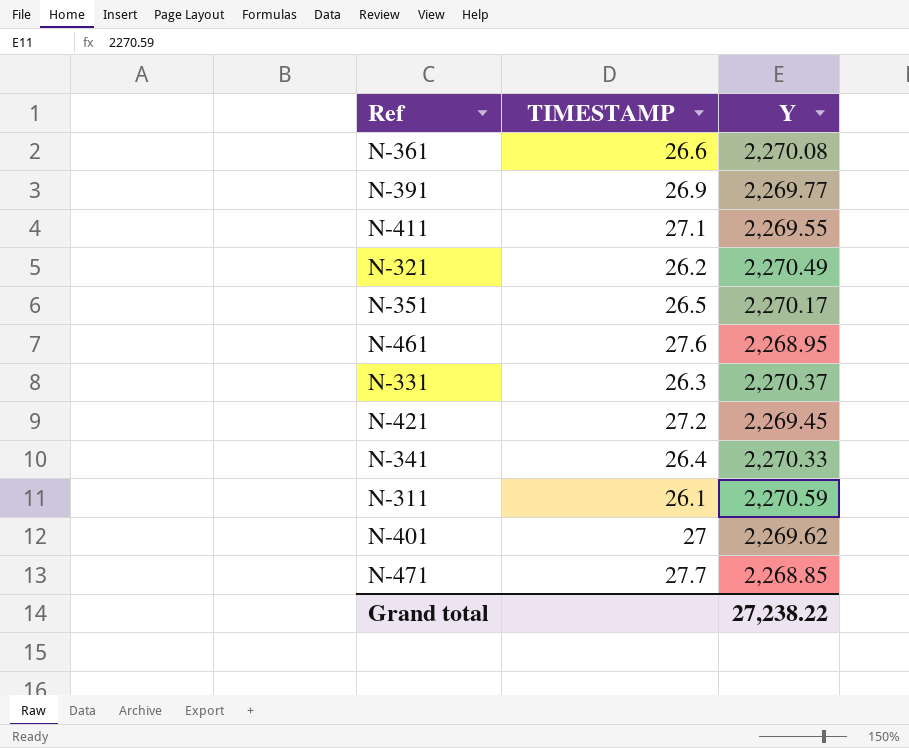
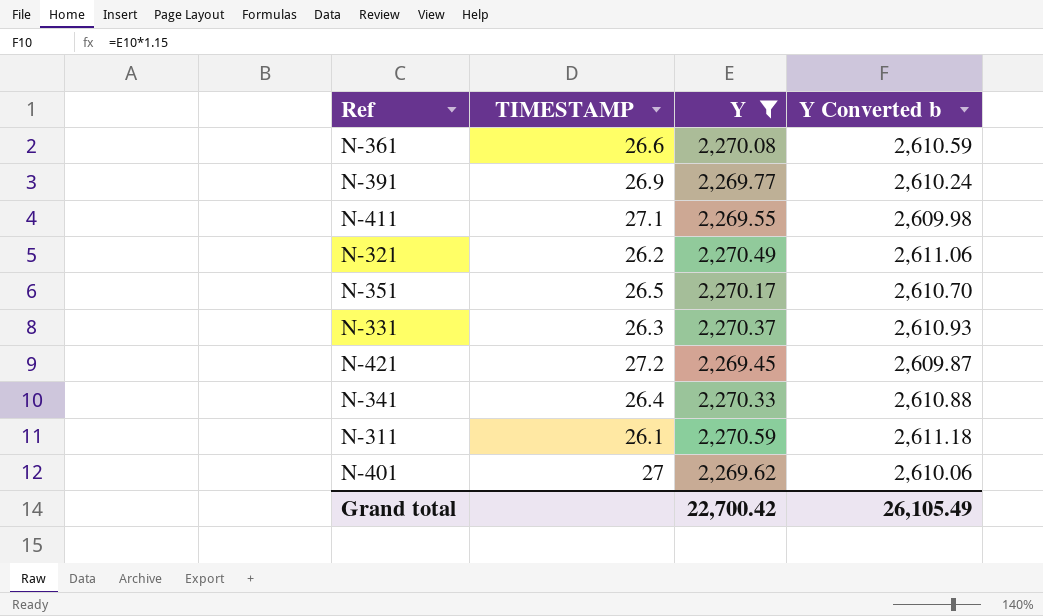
filter: none -> Y >= 2,269.45
column Y Converted b | formula: none -> [Y] * 1.15
Grand total | Y: 27,238.22 -> 22,700.42

